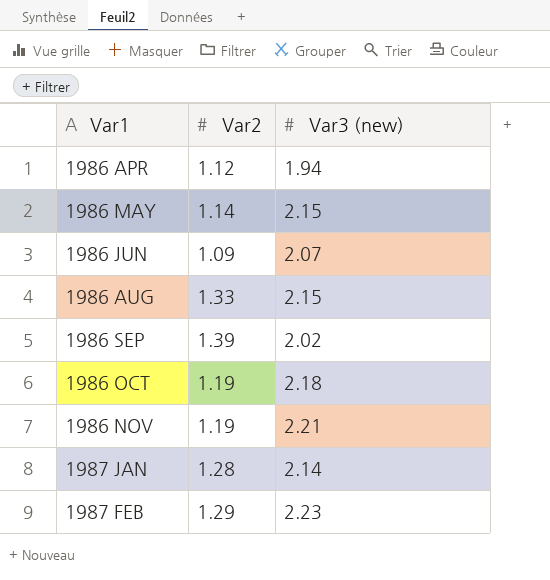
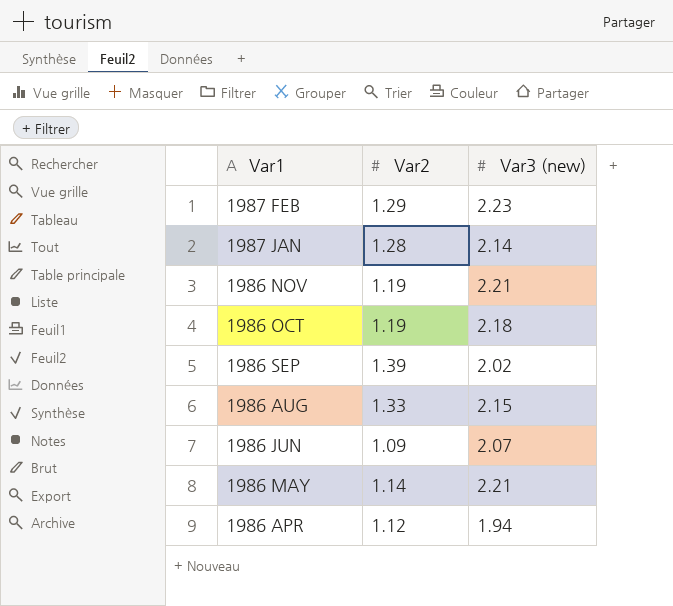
row order: Var1 ascending -> Var1 descending
1986 MAY | Var3 (new): 2.15 -> 2.21

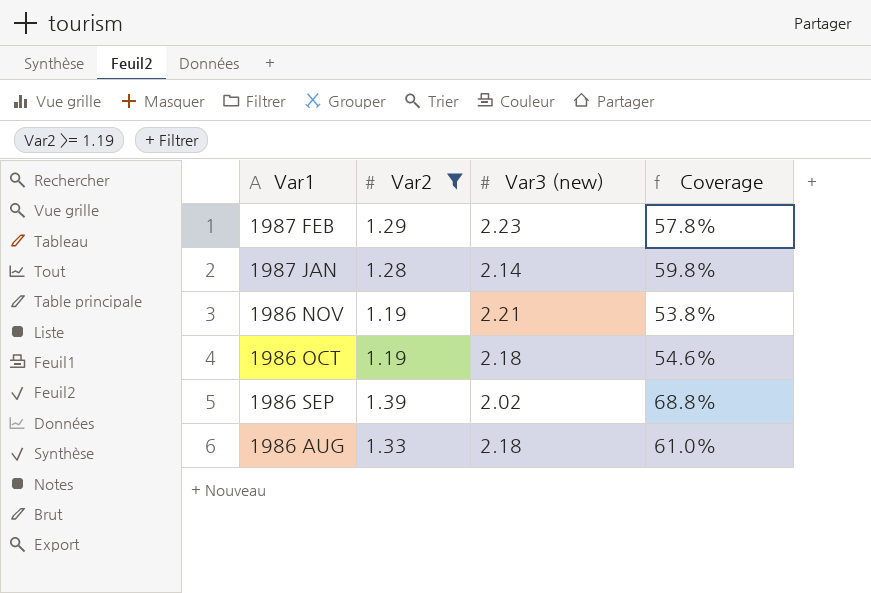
filter: none -> Var2 >= 1.19
column Coverage | formula: none -> [Var2] / [Var3 (new)]
1986 AUG | Var3 (new): 2.15 -> 2.18

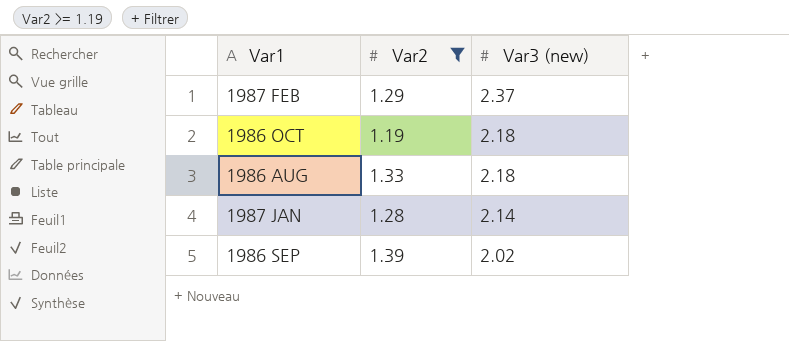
row order: Var1 descending -> Var3 (new) descending
column Coverage | formula: [Var2] / [Var3 (new)] -> none
row 1986 NOV: 1.19 | 2.21 | 53.8% -> none
1987 FEB | Var3 (new): 2.23 -> 2.37

